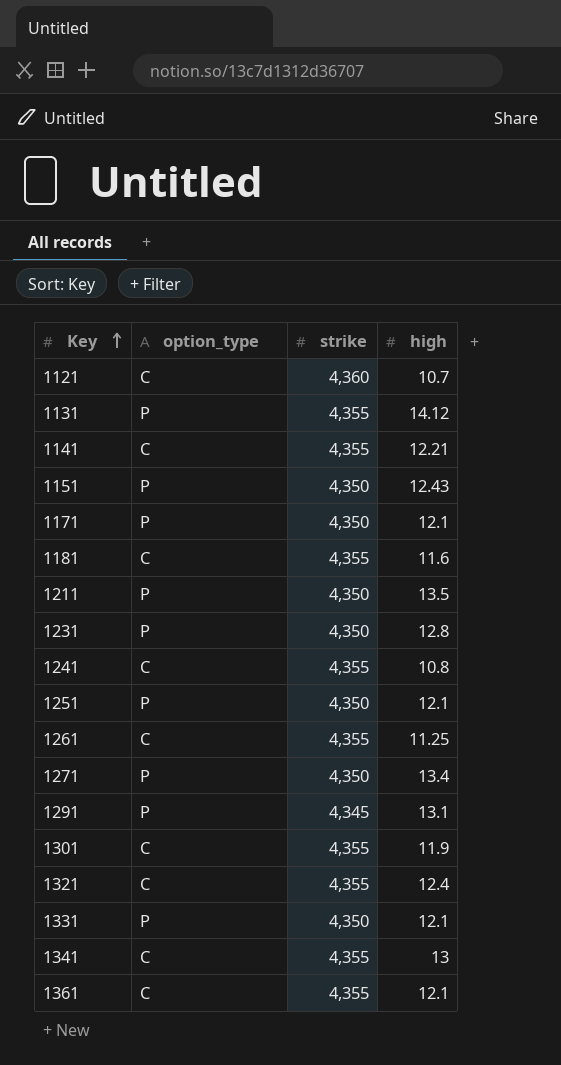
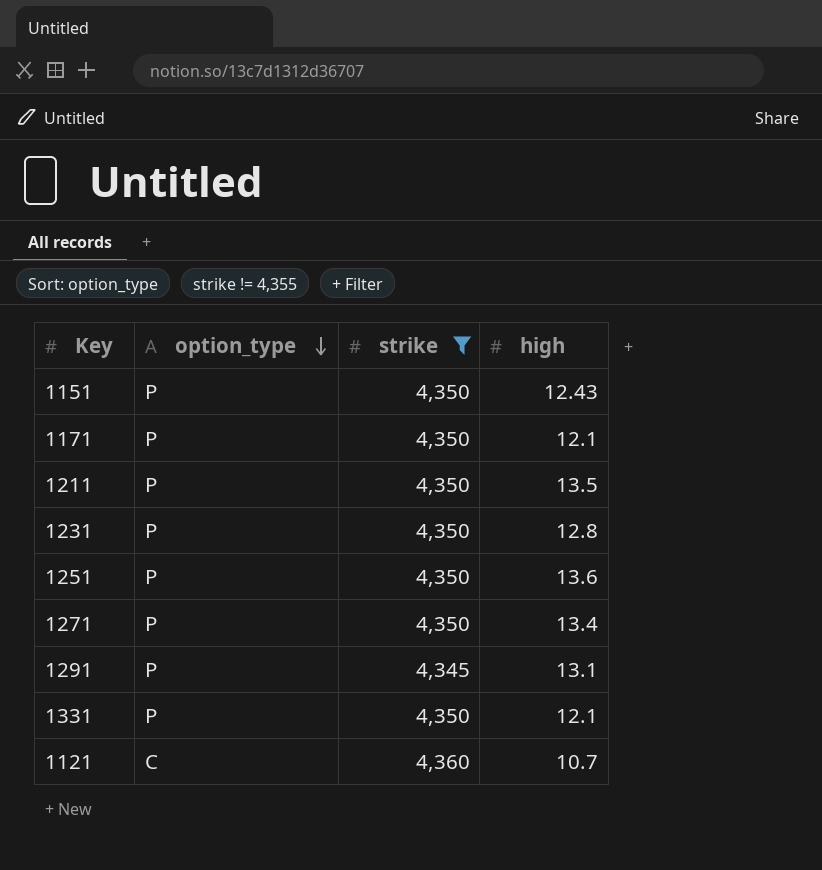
filter: none -> strike != 4,355
row order: Key ascending -> option_type descending
1251 | high: 12.1 -> 13.6

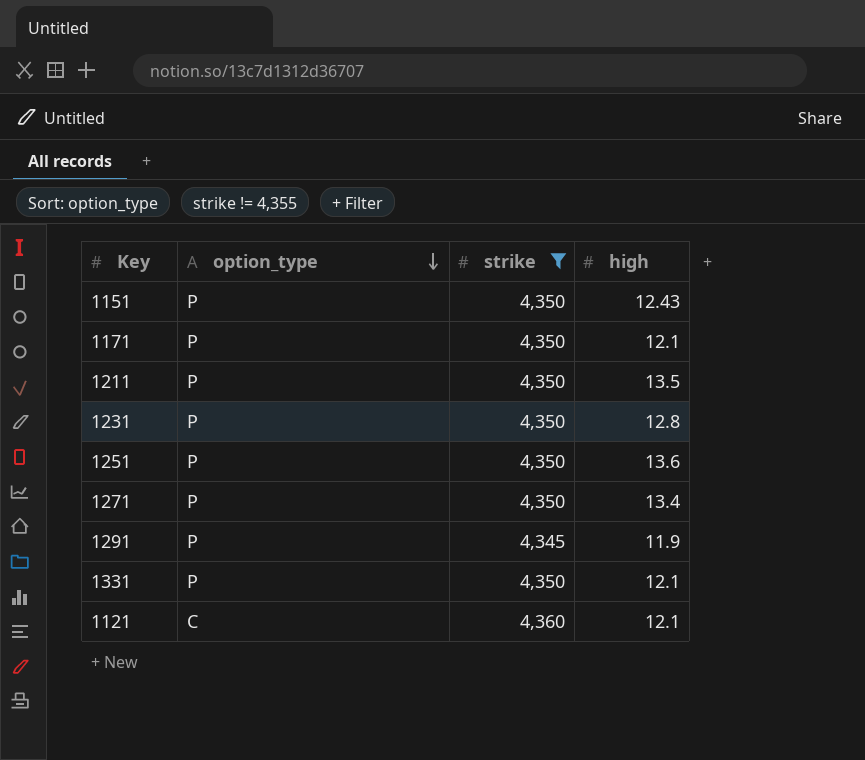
1291 | high: 13.1 -> 11.9
1121 | high: 10.7 -> 12.1

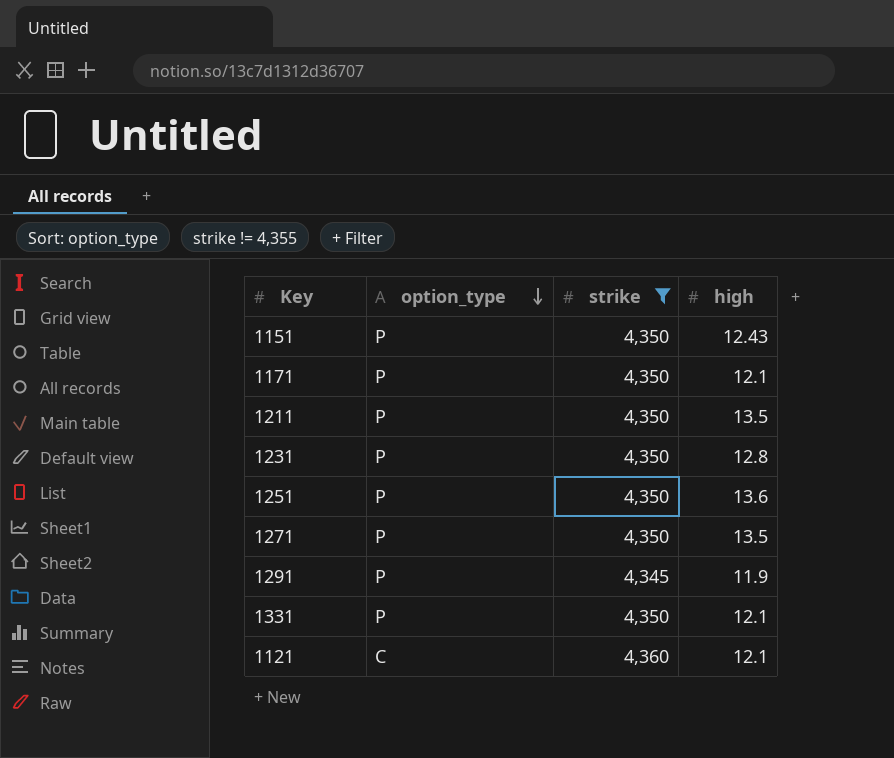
1271 | high: 13.4 -> 13.5

